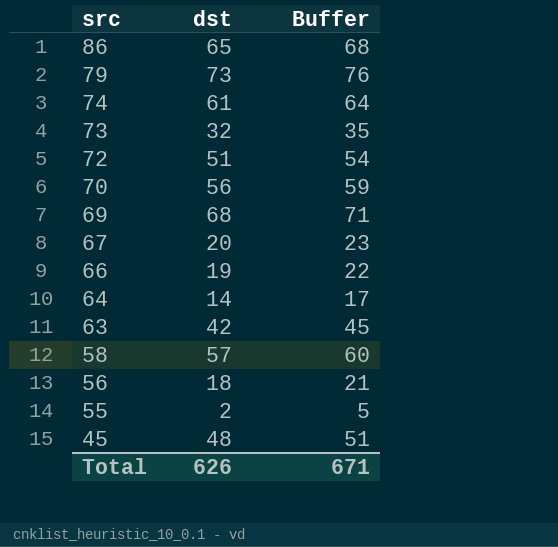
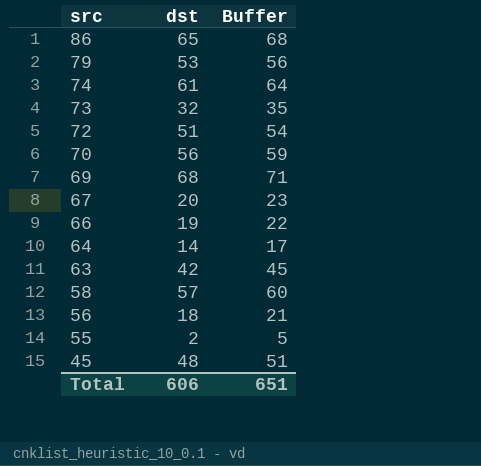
79 | dst: 73 -> 53
79 | Buffer: 76 -> 56
Total | dst: 626 -> 606
Total | Buffer: 671 -> 651

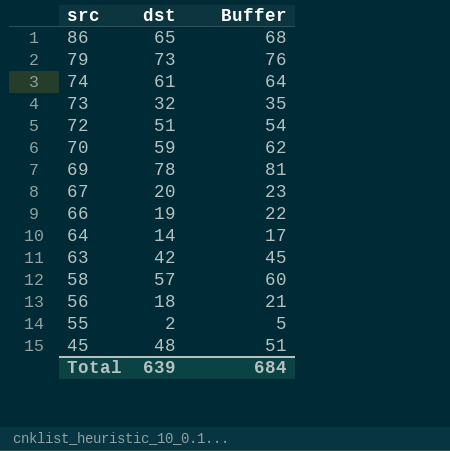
79 | dst: 53 -> 73
79 | Buffer: 56 -> 76
70 | dst: 56 -> 59
70 | Buffer: 59 -> 62
69 | dst: 68 -> 78
69 | Buffer: 71 -> 81
Total | dst: 606 -> 639
Total | Buffer: 651 -> 684

